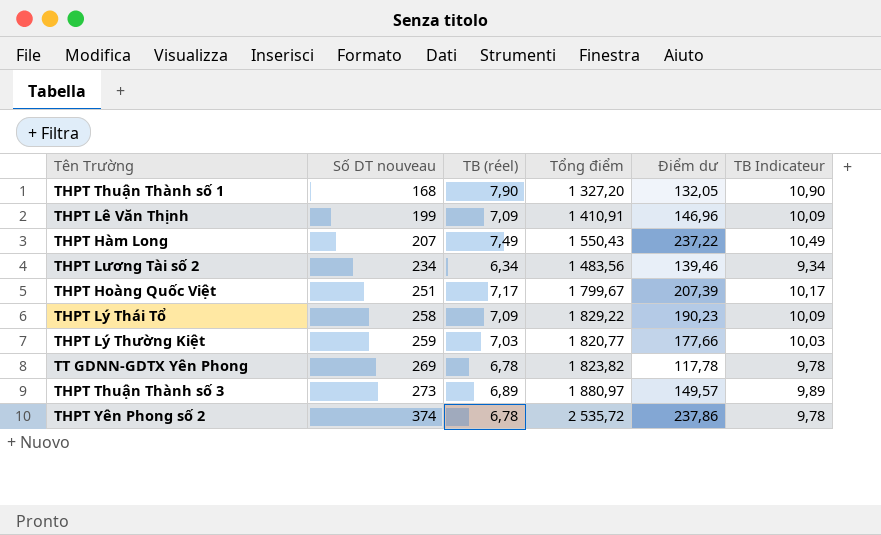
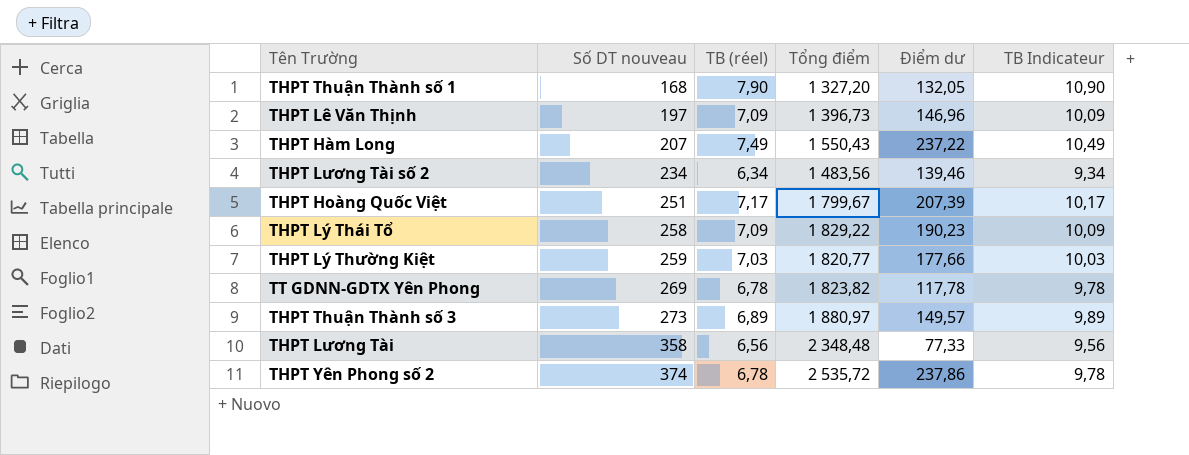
THPT Lê Văn Thịnh | Số DT nouveau: 199 -> 197
THPT Lê Văn Thịnh | Tổng điểm: 1 410,91 -> 1 396,73
row THPT Lương Tài: none -> 358 | 6,56 | 2 348,48 | 77,33 | 9,56

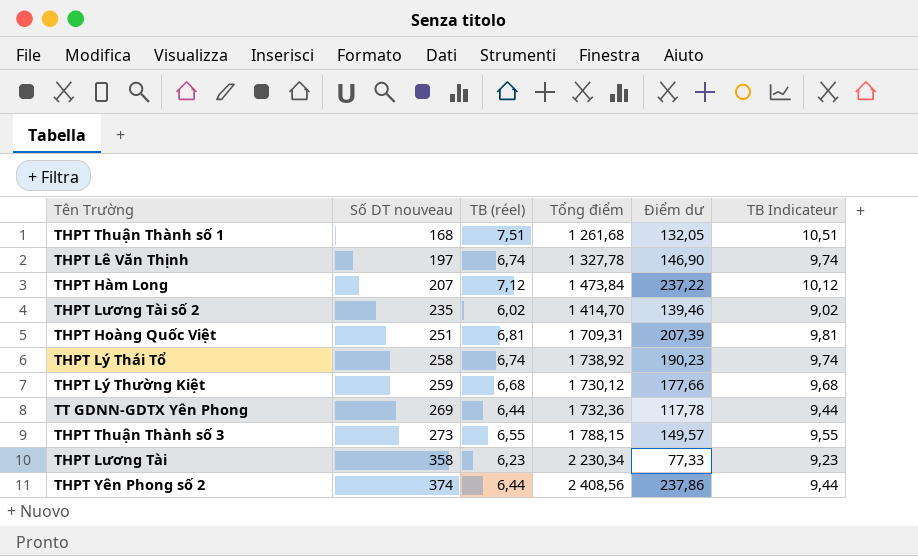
THPT Thuận Thành số 1 | TB (réel): 7,90 -> 7,51
THPT Thuận Thành số 1 | Tổng điểm: 1 327,20 -> 1 261,68
THPT Thuận Thành số 1 | TB Indicateur: 10,90 -> 10,51
THPT Lê Văn Thịnh | TB (réel): 7,09 -> 6,74
THPT Lê Văn Thịnh | Tổng điểm: 1 396,73 -> 1 327,78
THPT Lê Văn Thịnh | Điểm dư: 146,96 -> 146,90
THPT Lê Văn Thịnh | TB Indicateur: 10,09 -> 9,74
THPT Hàm Long | TB (réel): 7,49 -> 7,12
THPT Hàm Long | Tổng điểm: 1 550,43 -> 1 473,84
THPT Hàm Long | TB Indicateur: 10,49 -> 10,12
THPT Lương Tài số 2 | Số DT nouveau: 234 -> 235
THPT Lương Tài số 2 | TB (réel): 6,34 -> 6,02
THPT Lương Tài số 2 | Tổng điểm: 1 483,56 -> 1 414,70
THPT Lương Tài số 2 | TB Indicateur: 9,34 -> 9,02
THPT Hoàng Quốc Việt | TB (réel): 7,17 -> 6,81
THPT Hoàng Quốc Việt | Tổng điểm: 1 799,67 -> 1 709,31
THPT Hoàng Quốc Việt | TB Indicateur: 10,17 -> 9,81
THPT Lý Thái Tổ | TB (réel): 7,09 -> 6,74
THPT Lý Thái Tổ | Tổng điểm: 1 829,22 -> 1 738,92
THPT Lý Thái Tổ | TB Indicateur: 10,09 -> 9,74
THPT Lý Thường Kiệt | TB (réel): 7,03 -> 6,68
THPT Lý Thường Kiệt | Tổng điểm: 1 820,77 -> 1 730,12
THPT Lý Thường Kiệt | TB Indicateur: 10,03 -> 9,68
TT GDNN-GDTX Yên Phong | TB (réel): 6,78 -> 6,44
TT GDNN-GDTX Yên Phong | Tổng điểm: 1 823,82 -> 1 732,36
TT GDNN-GDTX Yên Phong | TB Indicateur: 9,78 -> 9,44
THPT Thuận Thành số 3 | TB (réel): 6,89 -> 6,55
THPT Thuận Thành số 3 | Tổng điểm: 1 880,97 -> 1 788,15
THPT Thuận Thành số 3 | TB Indicateur: 9,89 -> 9,55
THPT Lương Tài | TB (réel): 6,56 -> 6,23
THPT Lương Tài | Tổng điểm: 2 348,48 -> 2 230,34
THPT Lương Tài | TB Indicateur: 9,56 -> 9,23
THPT Yên Phong số 2 | TB (réel): 6,78 -> 6,44
THPT Yên Phong số 2 | Tổng điểm: 2 535,72 -> 2 408,56
THPT Yên Phong số 2 | TB Indicateur: 9,78 -> 9,44

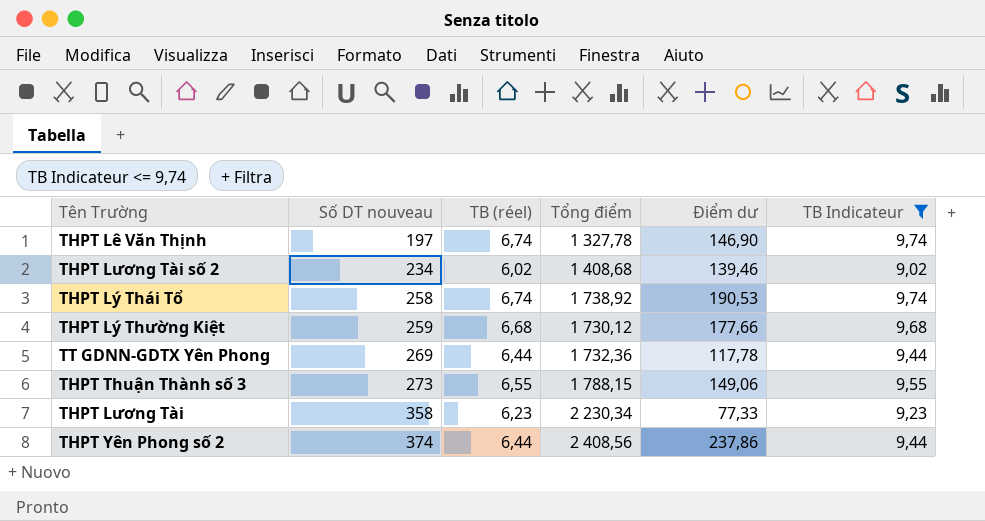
filter: none -> TB Indicateur <= 9,74
THPT Lương Tài số 2 | Số DT nouveau: 235 -> 234
THPT Lương Tài số 2 | Tổng điểm: 1 414,70 -> 1 408,68
THPT Lý Thái Tổ | Điểm dư: 190,23 -> 190,53
THPT Thuận Thành số 3 | Điểm dư: 149,57 -> 149,06

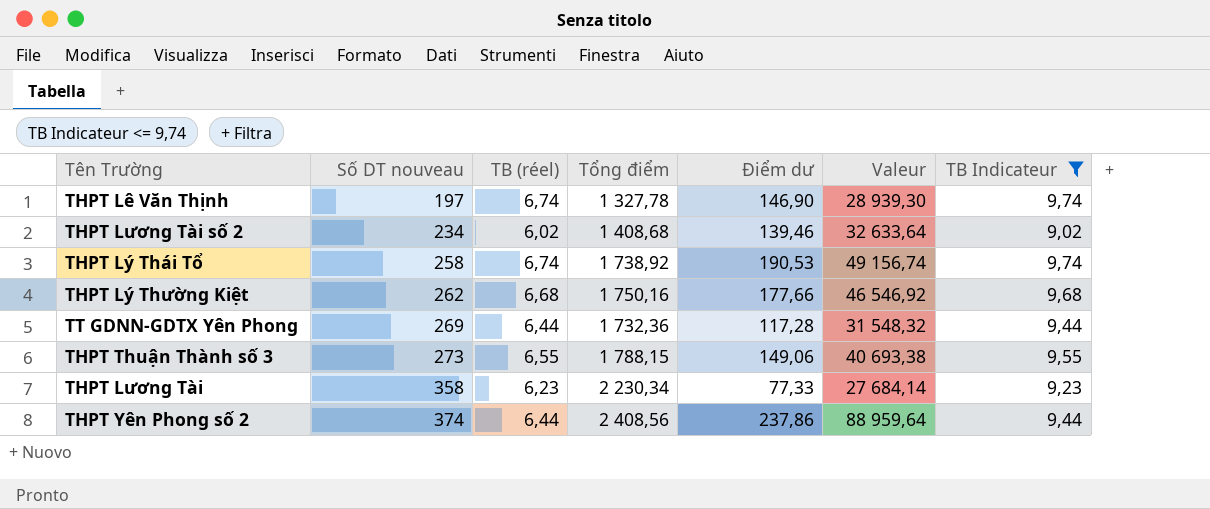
column Valeur | formula: none -> [Số DT nouveau] * [Điểm dư]
THPT Lý Thường Kiệt | Số DT nouveau: 259 -> 262
THPT Lý Thường Kiệt | Tổng điểm: 1 730,12 -> 1 750,16
TT GDNN-GDTX Yên Phong | Điểm dư: 117,78 -> 117,28

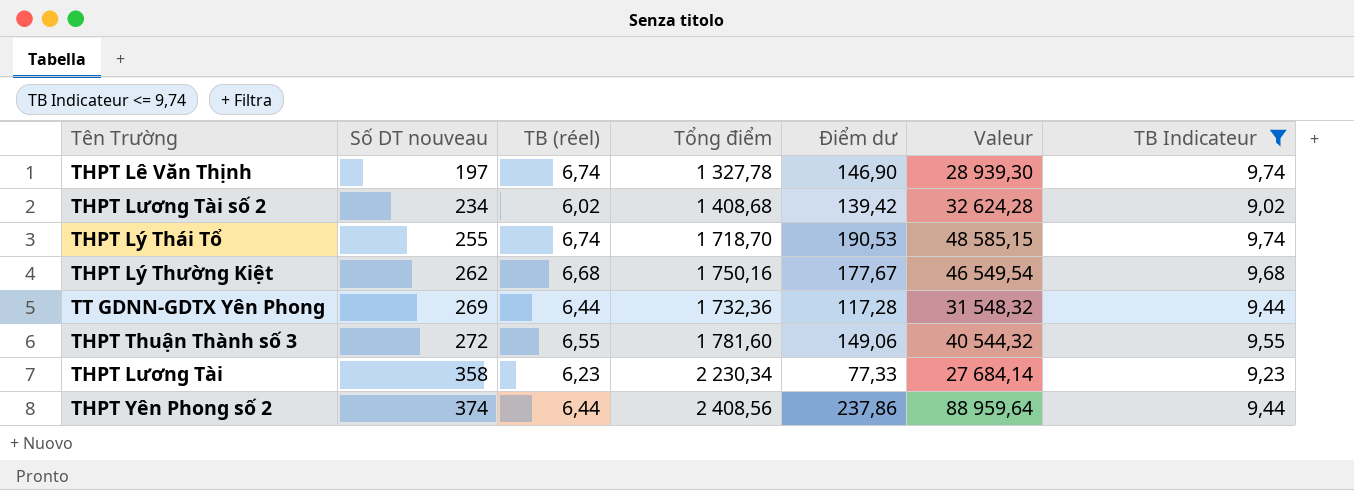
THPT Lương Tài số 2 | Điểm dư: 139,46 -> 139,42
THPT Lương Tài số 2 | Valeur: 32 633,64 -> 32 624,28
THPT Lý Thái Tổ | Số DT nouveau: 258 -> 255
THPT Lý Thái Tổ | Tổng điểm: 1 738,92 -> 1 718,70
THPT Lý Thái Tổ | Valeur: 49 156,74 -> 48 585,15
THPT Lý Thường Kiệt | Điểm dư: 177,66 -> 177,67
THPT Lý Thường Kiệt | Valeur: 46 546,92 -> 46 549,54
THPT Thuận Thành số 3 | Số DT nouveau: 273 -> 272
THPT Thuận Thành số 3 | Tổng điểm: 1 788,15 -> 1 781,60
THPT Thuận Thành số 3 | Valeur: 40 693,38 -> 40 544,32

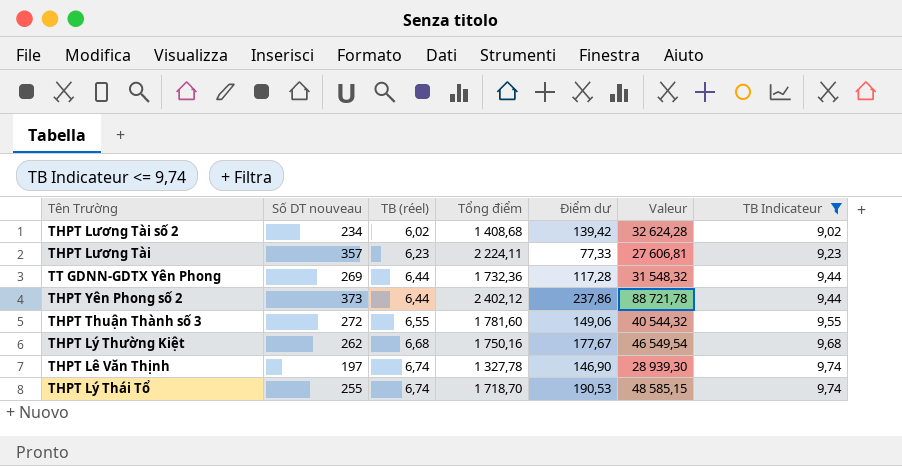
row order: Số DT nouveau ascending -> TB (réel) ascending
THPT Lương Tài | Số DT nouveau: 358 -> 357
THPT Lương Tài | Tổng điểm: 2 230,34 -> 2 224,11
THPT Lương Tài | Valeur: 27 684,14 -> 27 606,81
THPT Yên Phong số 2 | Số DT nouveau: 374 -> 373
THPT Yên Phong số 2 | Tổng điểm: 2 408,56 -> 2 402,12
THPT Yên Phong số 2 | Valeur: 88 959,64 -> 88 721,78

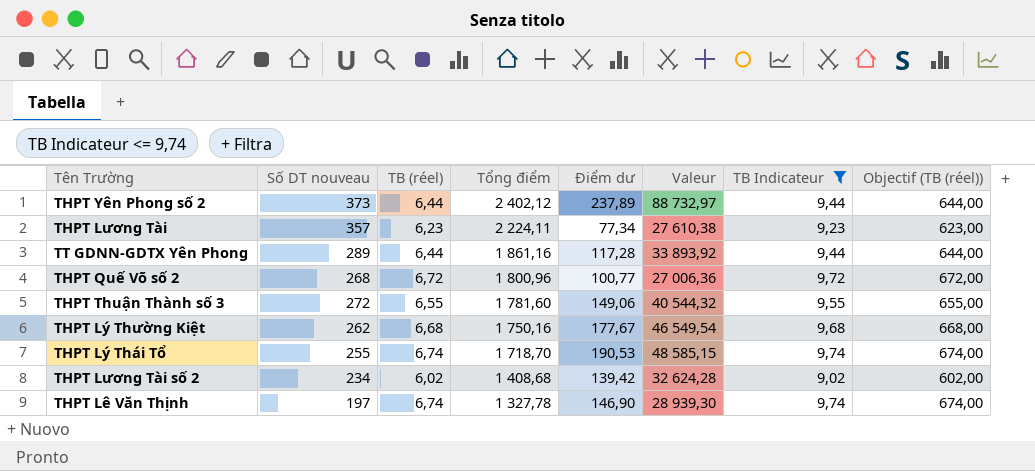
row order: TB (réel) ascending -> Tổng điểm descending
column Objectif (TB (réel)) | formula: none -> [TB (réel)] * 100
THPT Yên Phong số 2 | Điểm dư: 237,86 -> 237,89
THPT Yên Phong số 2 | Valeur: 88 721,78 -> 88 732,97
THPT Lương Tài | Điểm dư: 77,33 -> 77,34
THPT Lương Tài | Valeur: 27 606,81 -> 27 610,38
TT GDNN-GDTX Yên Phong | Số DT nouveau: 269 -> 289
TT GDNN-GDTX Yên Phong | Tổng điểm: 1 732,36 -> 1 861,16
TT GDNN-GDTX Yên Phong | Valeur: 31 548,32 -> 33 893,92
row THPT Quế Võ số 2: none -> 268 | 6,72 | 1 800,96 | 100,77 | 27 006,36 | 9,72 | 672,00

